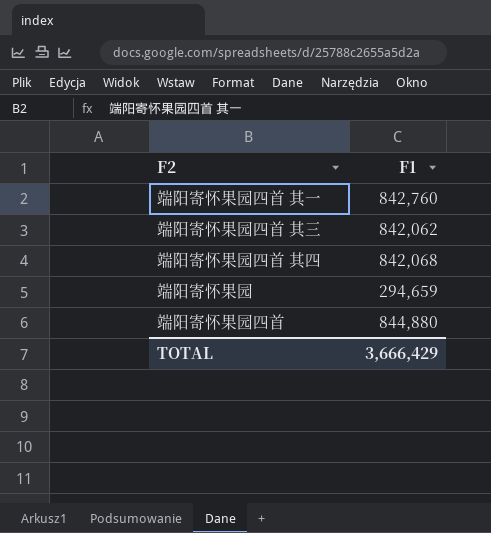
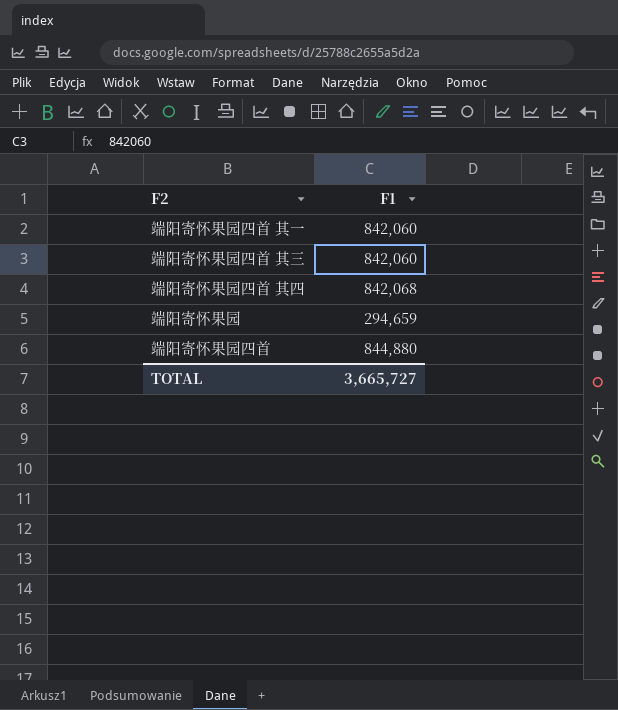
端阳寄怀果园四首 其一 | F1: 842,760 -> 842,060
端阳寄怀果园四首 其三 | F1: 842,062 -> 842,060
TOTAL | F1: 3,666,429 -> 3,665,727

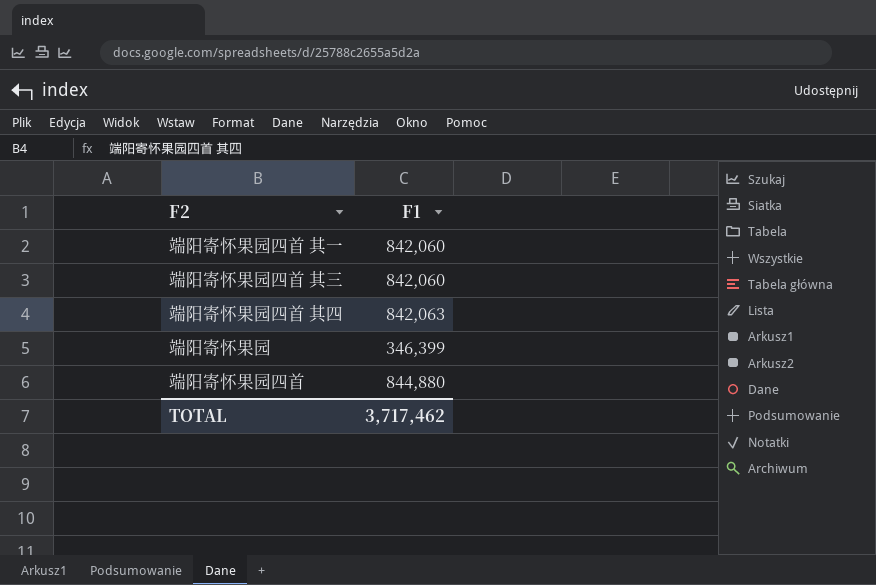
端阳寄怀果园四首 其四 | F1: 842,068 -> 842,063
端阳寄怀果园 | F1: 294,659 -> 346,399
TOTAL | F1: 3,665,727 -> 3,717,462

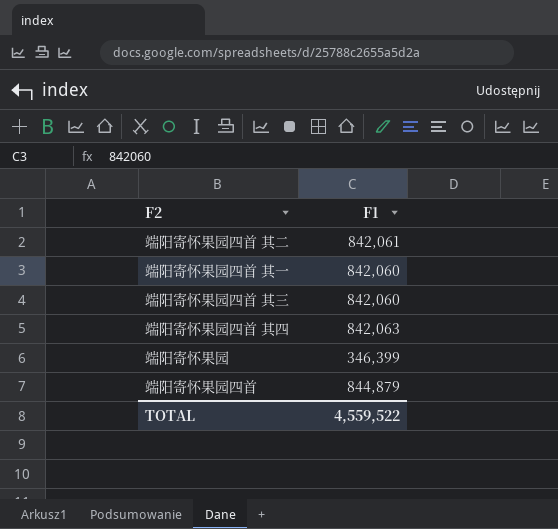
row 端阳寄怀果园四首 其二: none -> 842,061
端阳寄怀果园四首 | F1: 844,880 -> 844,879
TOTAL | F1: 3,717,462 -> 4,559,522

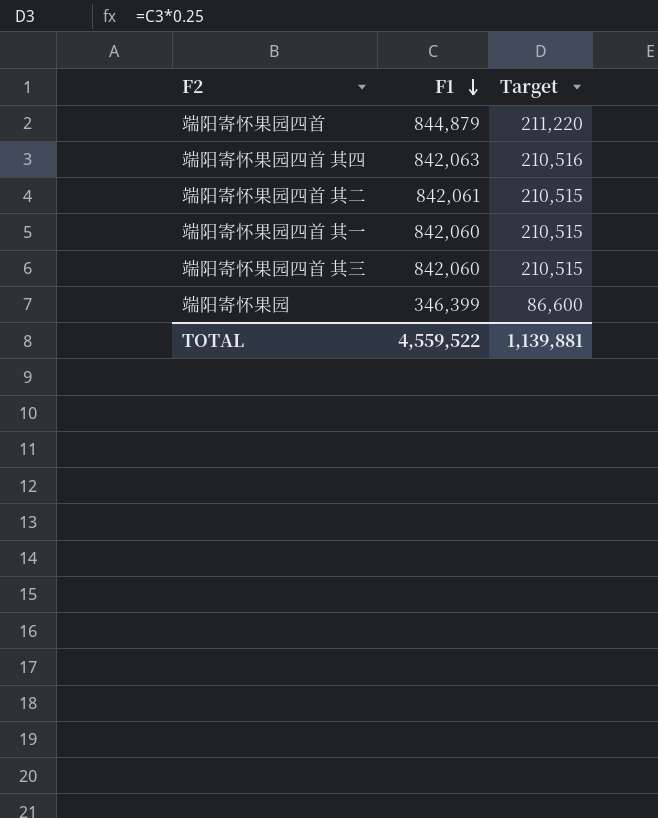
row order: none -> F1 descending
column Target | formula: none -> [F1] * 0.25

